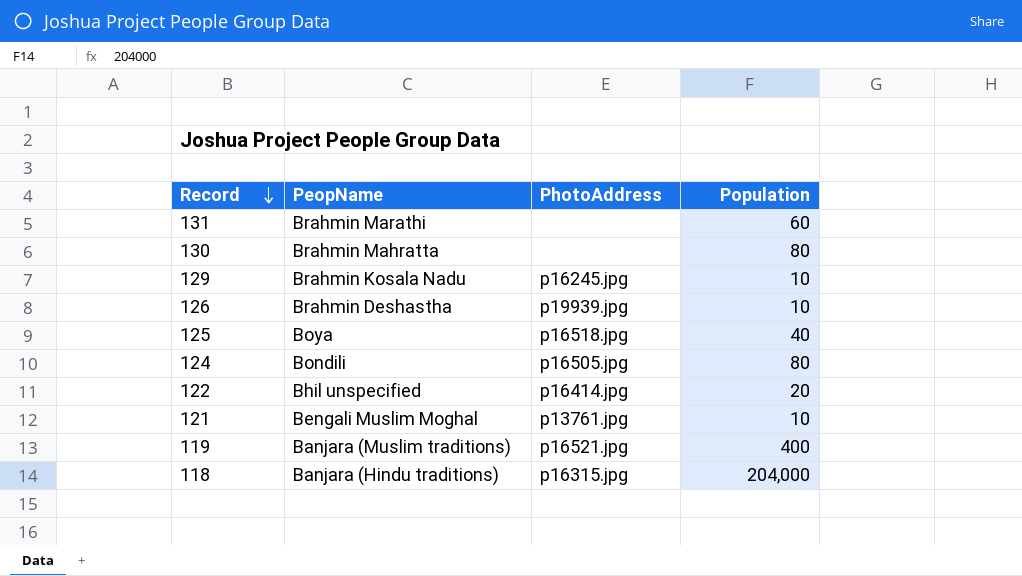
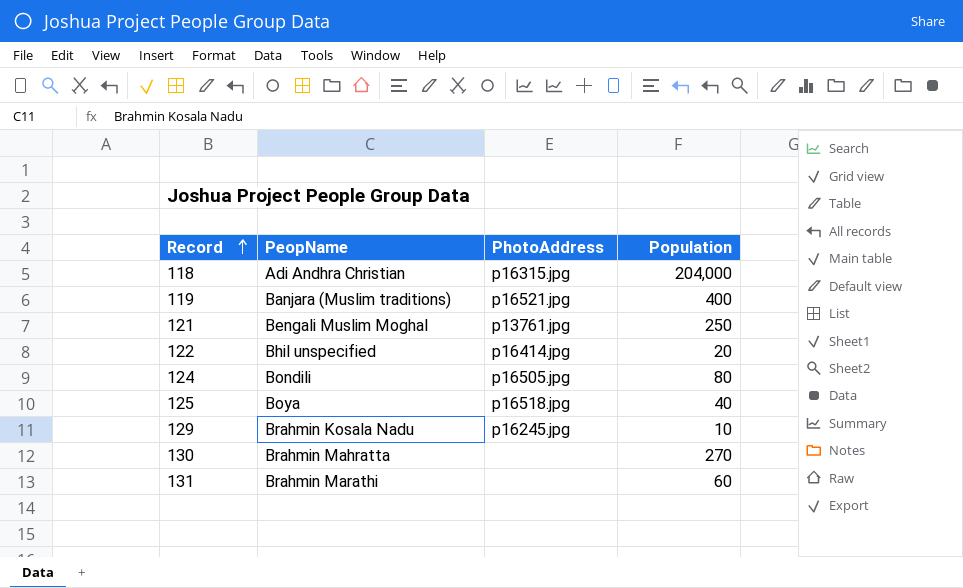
row order: Record descending -> Record ascending
row 126: Brahmin Deshastha | p19939.jpg | 10 -> none
118 | PeopName: Banjara (Hindu traditions) -> Adi Andhra Christian
121 | Population: 10 -> 250
130 | Population: 80 -> 270

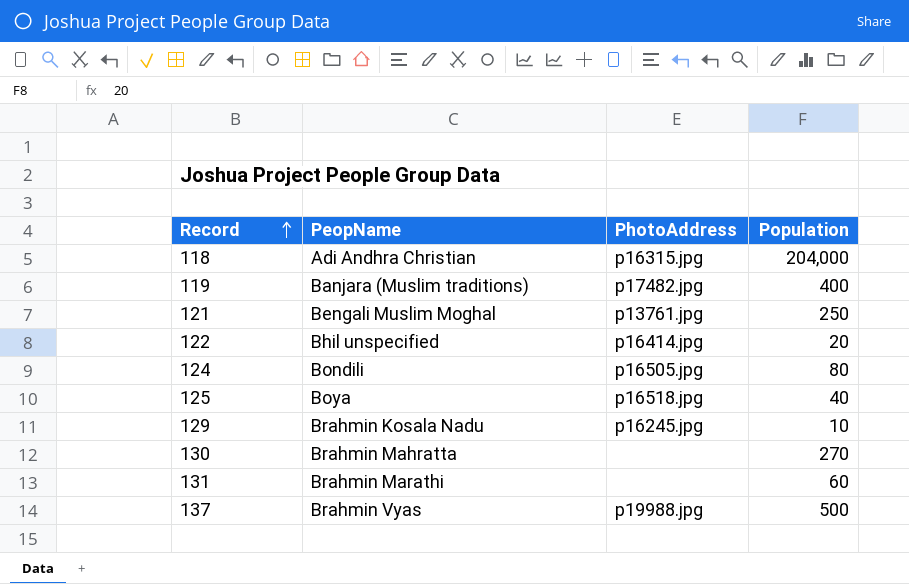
119 | PhotoAddress: p16521.jpg -> p17482.jpg
row 137: none -> Brahmin Vyas | p19988.jpg | 500

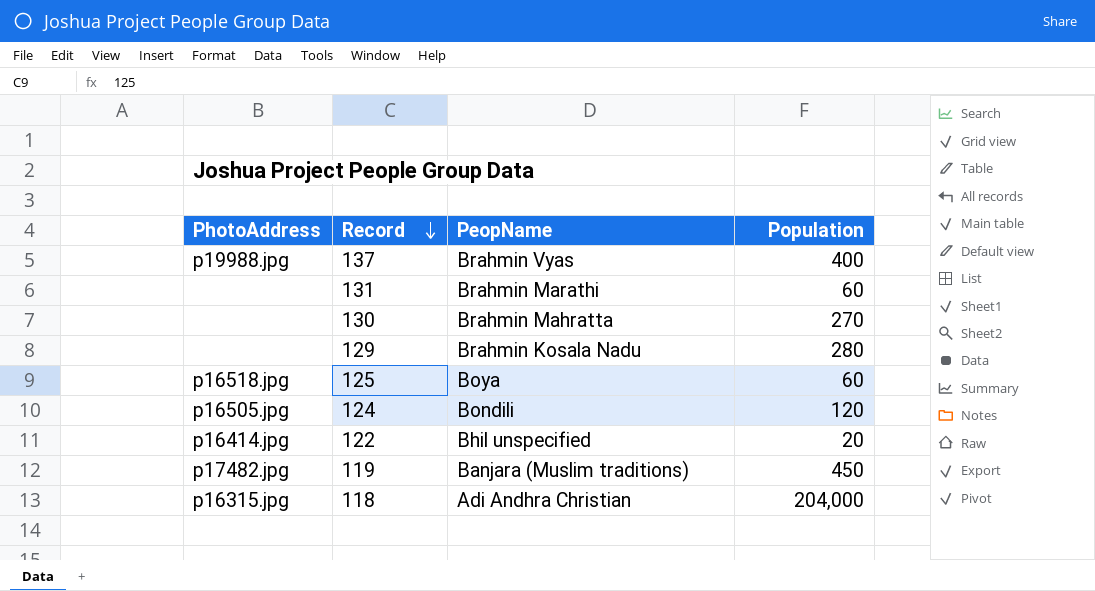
row order: Record ascending -> Record descending
column PhotoAddress | position: 3 -> 1
row 121: Bengali Muslim Moghal | p13761.jpg | 250 -> none
137 | Population: 500 -> 400
129 | PhotoAddress: p16245.jpg -> none
129 | Population: 10 -> 280
125 | Population: 40 -> 60
124 | Population: 80 -> 120
119 | Population: 400 -> 450

